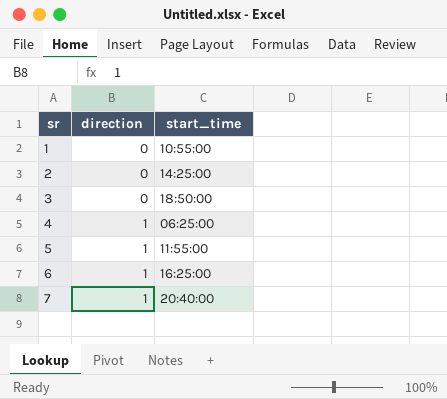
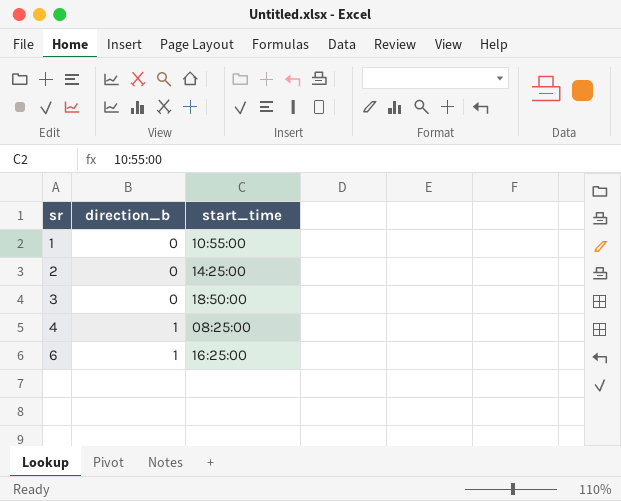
column name: direction -> direction_b
row 5: 1 | 11:55:00 -> none
row 7: 1 | 20:40:00 -> none
4 | start_time: 06:25:00 -> 08:25:00

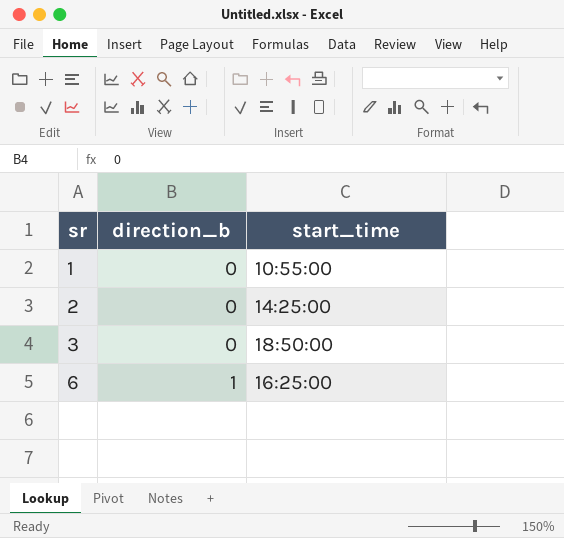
row 4: 1 | 08:25:00 -> none

